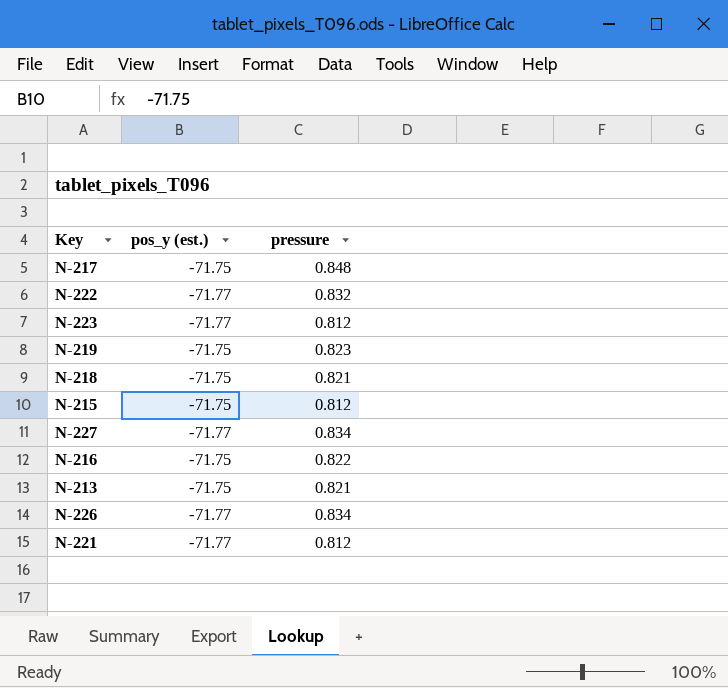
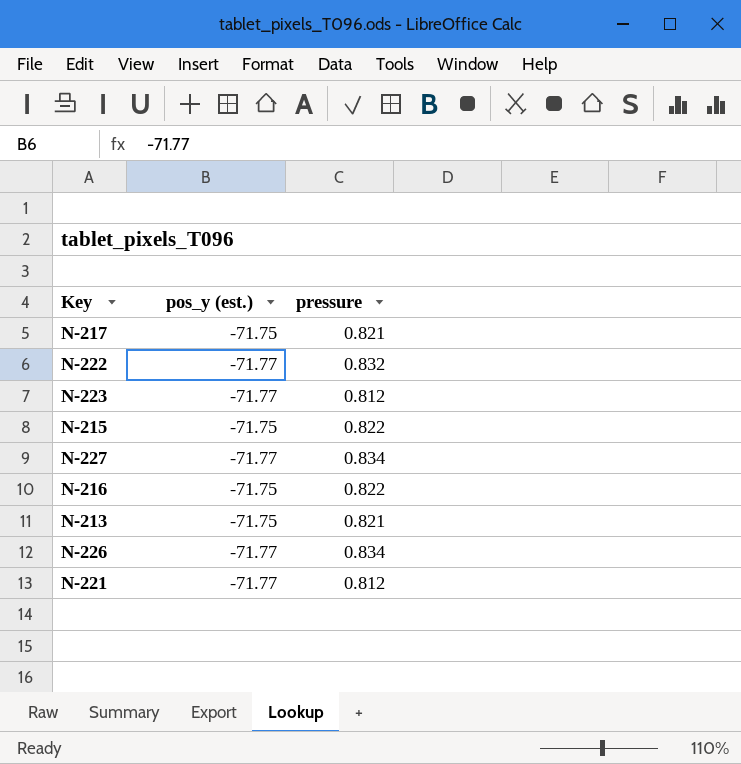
row N-219: -71.75 | 0.823 -> none
row N-218: -71.75 | 0.821 -> none
N-217 | pressure: 0.848 -> 0.821
N-215 | pressure: 0.812 -> 0.822

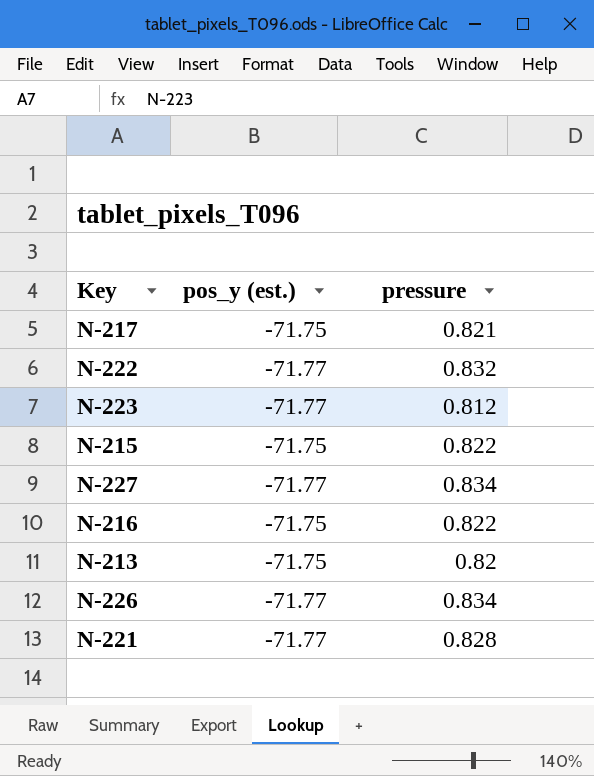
N-213 | pressure: 0.821 -> 0.82
N-221 | pressure: 0.812 -> 0.828

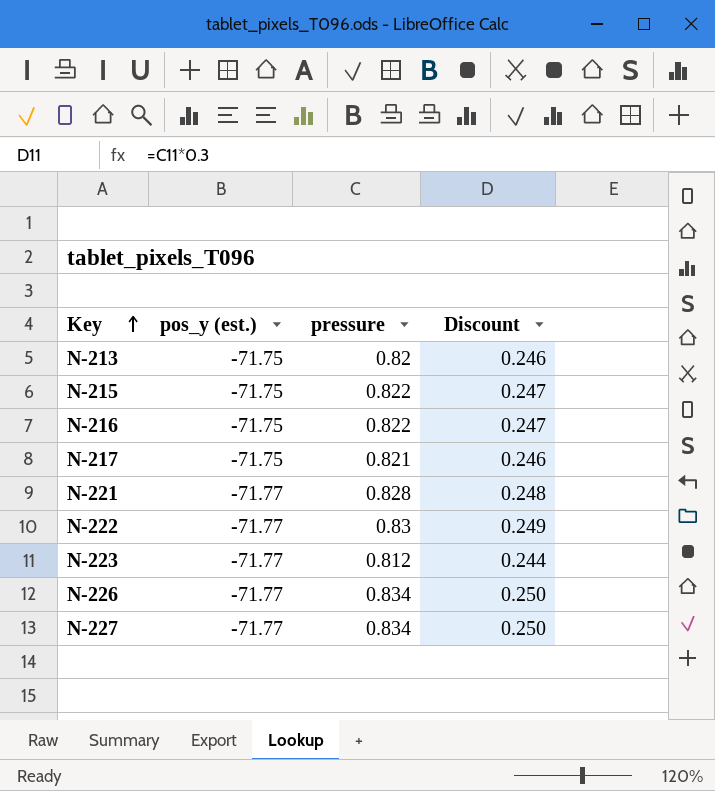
row order: none -> Key ascending
column Discount | formula: none -> [pressure] * 0.3
N-222 | pressure: 0.832 -> 0.83

